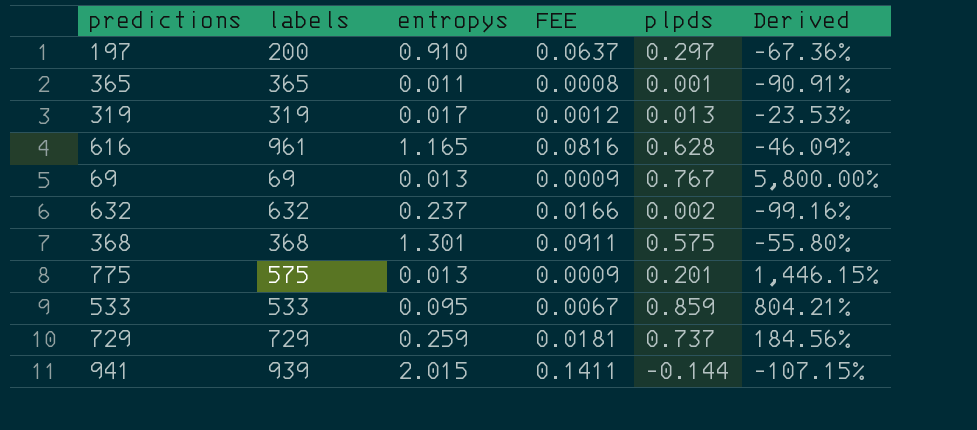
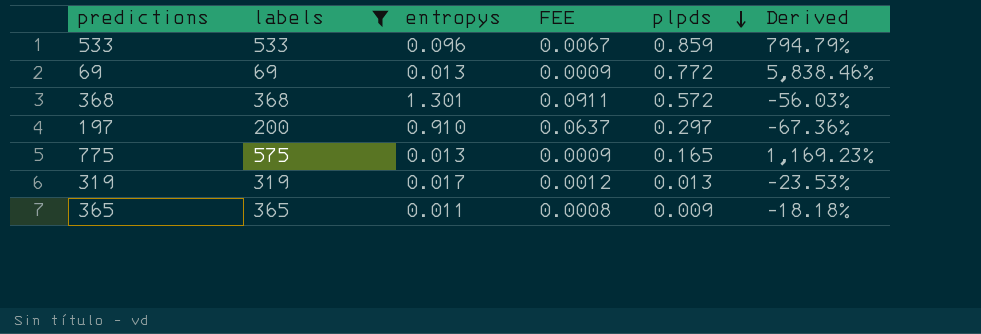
filter: none -> labels <= 575
row order: none -> plpds descending
533 | entropys: 0.095 -> 0.096
533 | Derived: 804.21% -> 794.79%
69 | plpds: 0.767 -> 0.772
69 | Derived: 5,800.00% -> 5,838.46%
368 | plpds: 0.575 -> 0.572
368 | Derived: -55.80% -> -56.03%
775 | plpds: 0.201 -> 0.165
775 | Derived: 1,446.15% -> 1,169.23%
365 | plpds: 0.001 -> 0.009
365 | Derived: -90.91% -> -18.18%

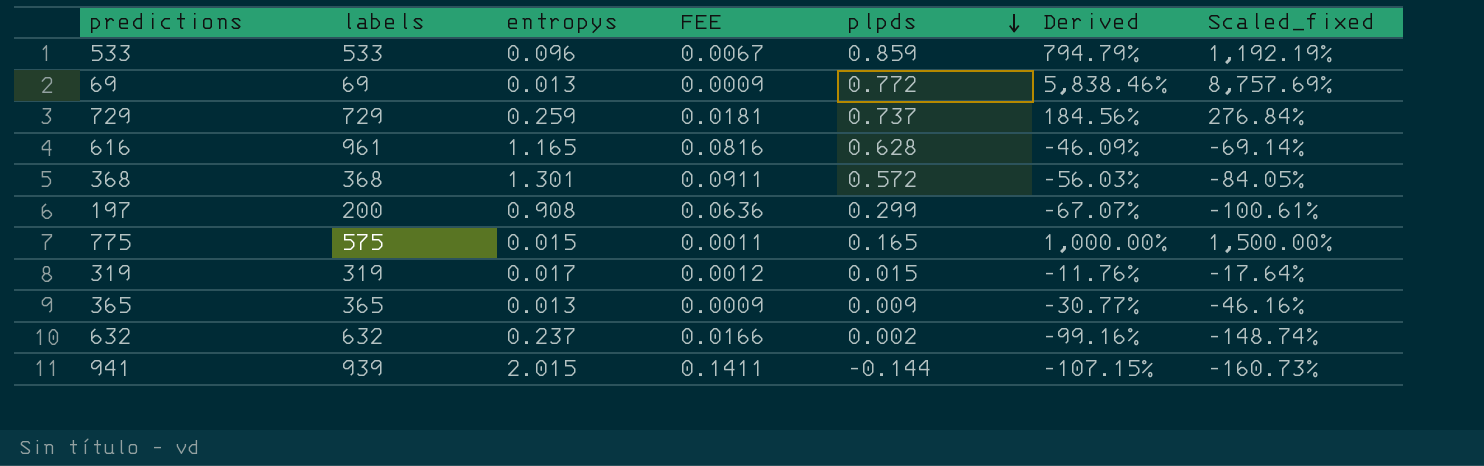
filter: labels <= 575 -> none
column Scaled_fixed | formula: none -> [Derived] * 1.5
197 | entropys: 0.910 -> 0.908
197 | FEE: 0.0637 -> 0.0636
197 | plpds: 0.297 -> 0.299
197 | Derived: -67.36% -> -67.07%
775 | entropys: 0.013 -> 0.015
775 | FEE: 0.0009 -> 0.0011
775 | Derived: 1,169.23% -> 1,000.00%
319 | plpds: 0.013 -> 0.015
319 | Derived: -23.53% -> -11.76%
365 | entropys: 0.011 -> 0.013
365 | FEE: 0.0008 -> 0.0009
365 | Derived: -18.18% -> -30.77%

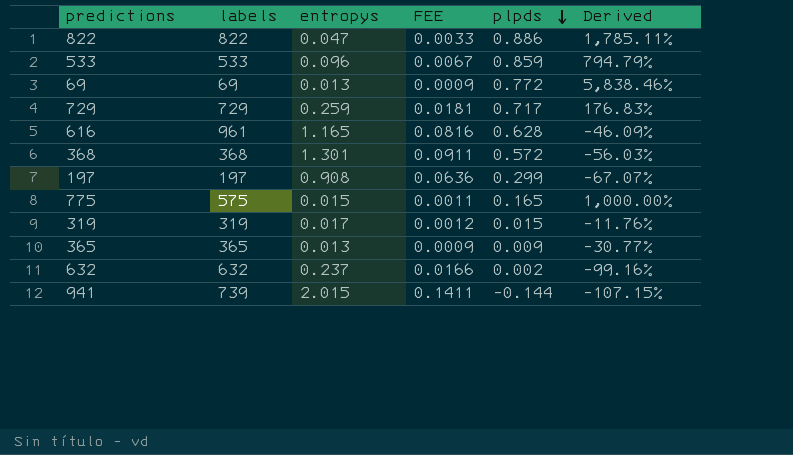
column Scaled_fixed | formula: [Derived] * 1.5 -> none
row 822: none -> 822 | 0.047 | 0.0033 | 0.886 | 1,785.11%
729 | plpds: 0.737 -> 0.717
729 | Derived: 184.56% -> 176.83%
197 | labels: 200 -> 197
941 | labels: 939 -> 739

